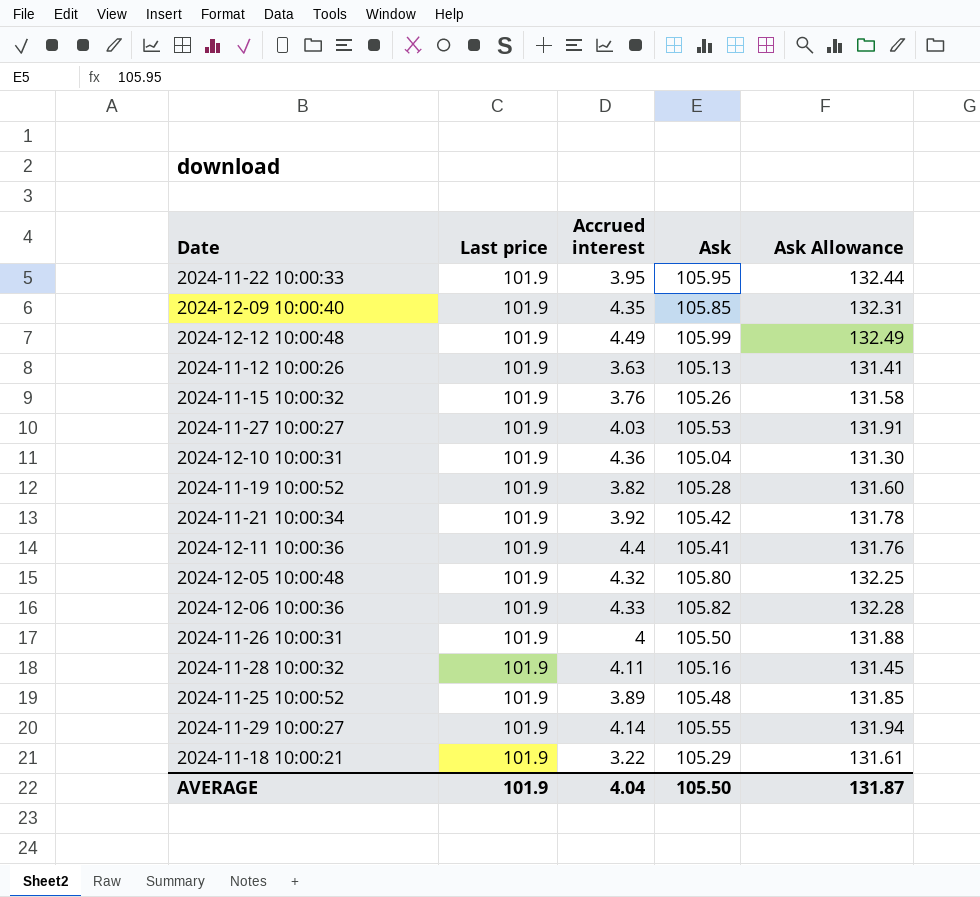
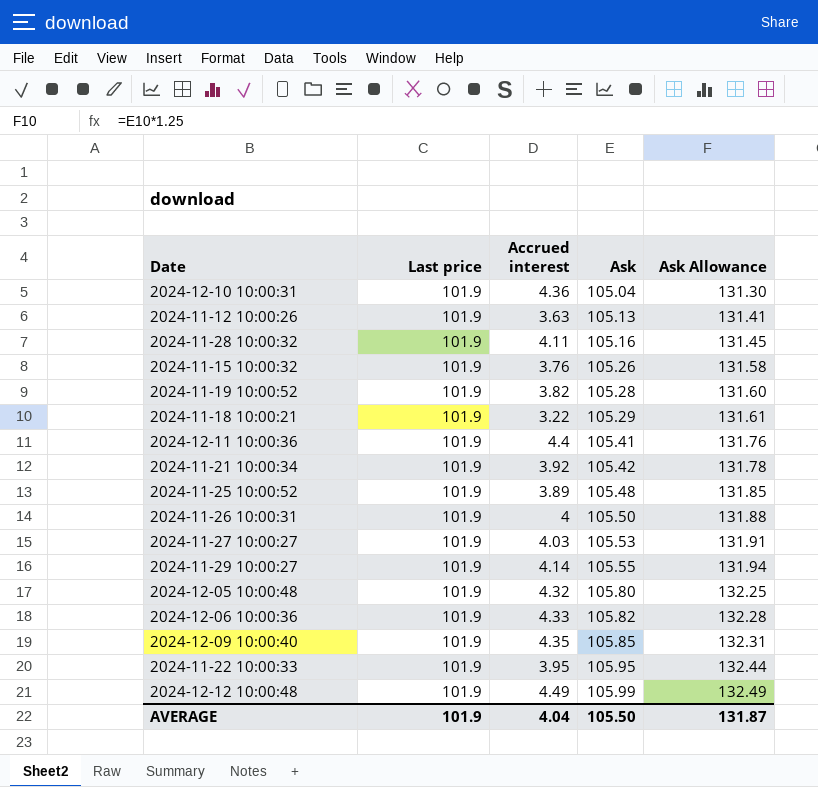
row order: none -> Ask ascending

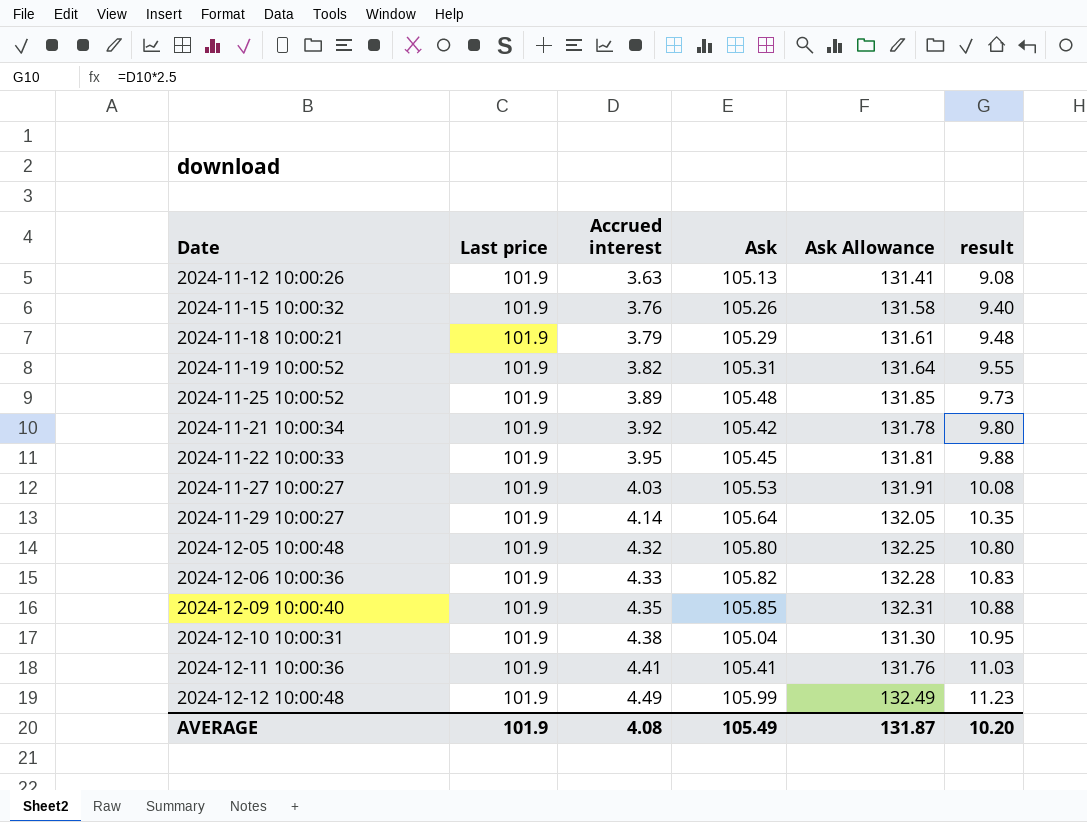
row order: Ask ascending -> Accrued interest ascending
column result | formula: none -> [Accrued interest] * 2.5
row 2024-11-28 10:00:32: 101.9 | 4.11 | 105.16 | 131.45 -> none
row 2024-11-26 10:00:31: 101.9 | 4 | 105.50 | 131.88 -> none
2024-11-18 10:00:21 | Accrued interest: 3.22 -> 3.79
2024-11-19 10:00:52 | Ask: 105.28 -> 105.31
2024-11-19 10:00:52 | Ask Allowance: 131.60 -> 131.64
2024-11-22 10:00:33 | Ask: 105.95 -> 105.45
2024-11-22 10:00:33 | Ask Allowance: 132.44 -> 131.81
2024-11-29 10:00:27 | Ask: 105.55 -> 105.64
2024-11-29 10:00:27 | Ask Allowance: 131.94 -> 132.05
2024-12-10 10:00:31 | Accrued interest: 4.36 -> 4.38
2024-12-11 10:00:36 | Accrued interest: 4.4 -> 4.41
AVERAGE | Accrued interest: 4.04 -> 4.08
AVERAGE | Ask: 105.50 -> 105.49

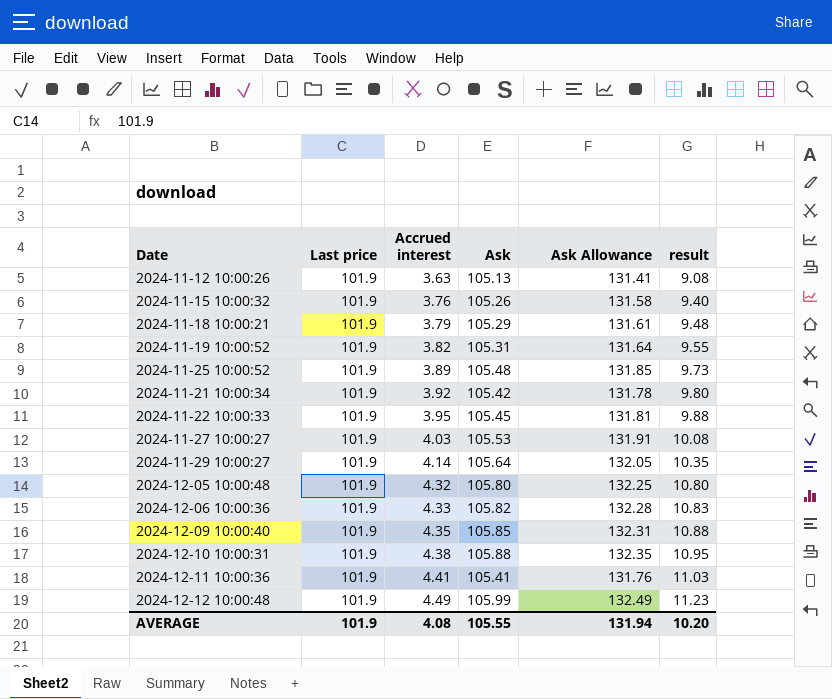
2024-12-10 10:00:31 | Ask: 105.04 -> 105.88
2024-12-10 10:00:31 | Ask Allowance: 131.30 -> 132.35
AVERAGE | Ask: 105.49 -> 105.55
AVERAGE | Ask Allowance: 131.87 -> 131.94

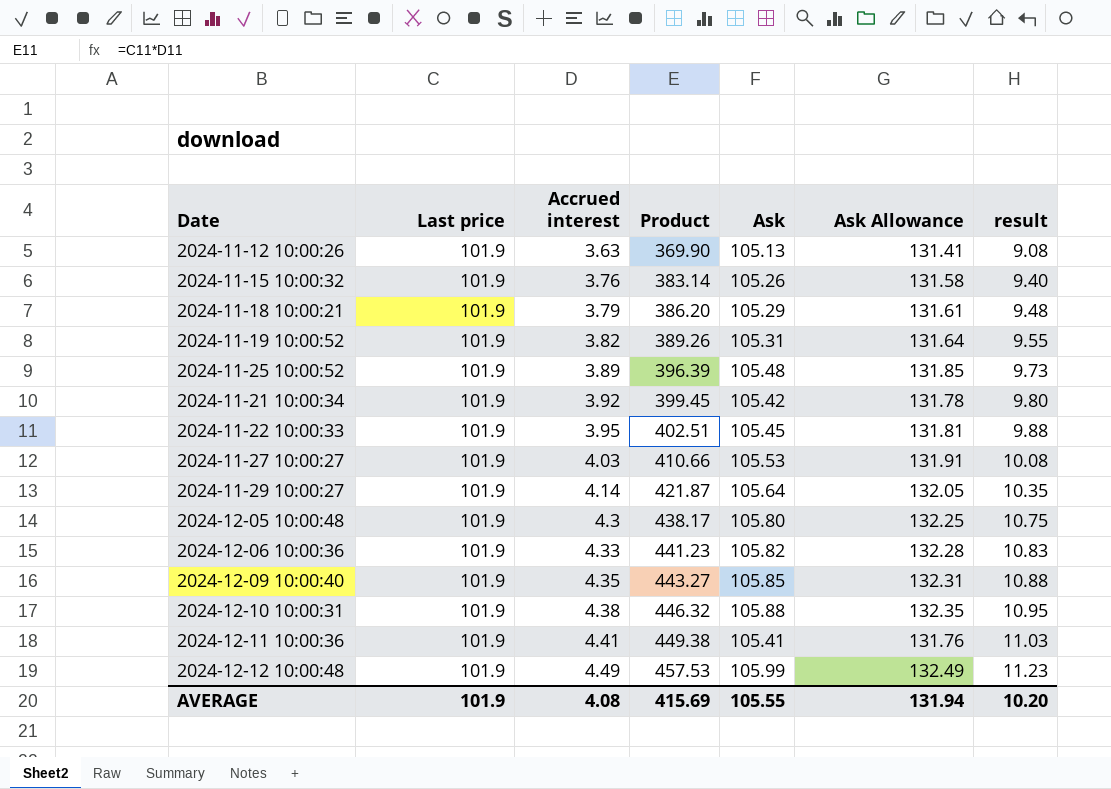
column Product | formula: none -> [Last price] * [Accrued interest]
2024-12-05 10:00:48 | Accrued interest: 4.32 -> 4.3
2024-12-05 10:00:48 | result: 10.80 -> 10.75

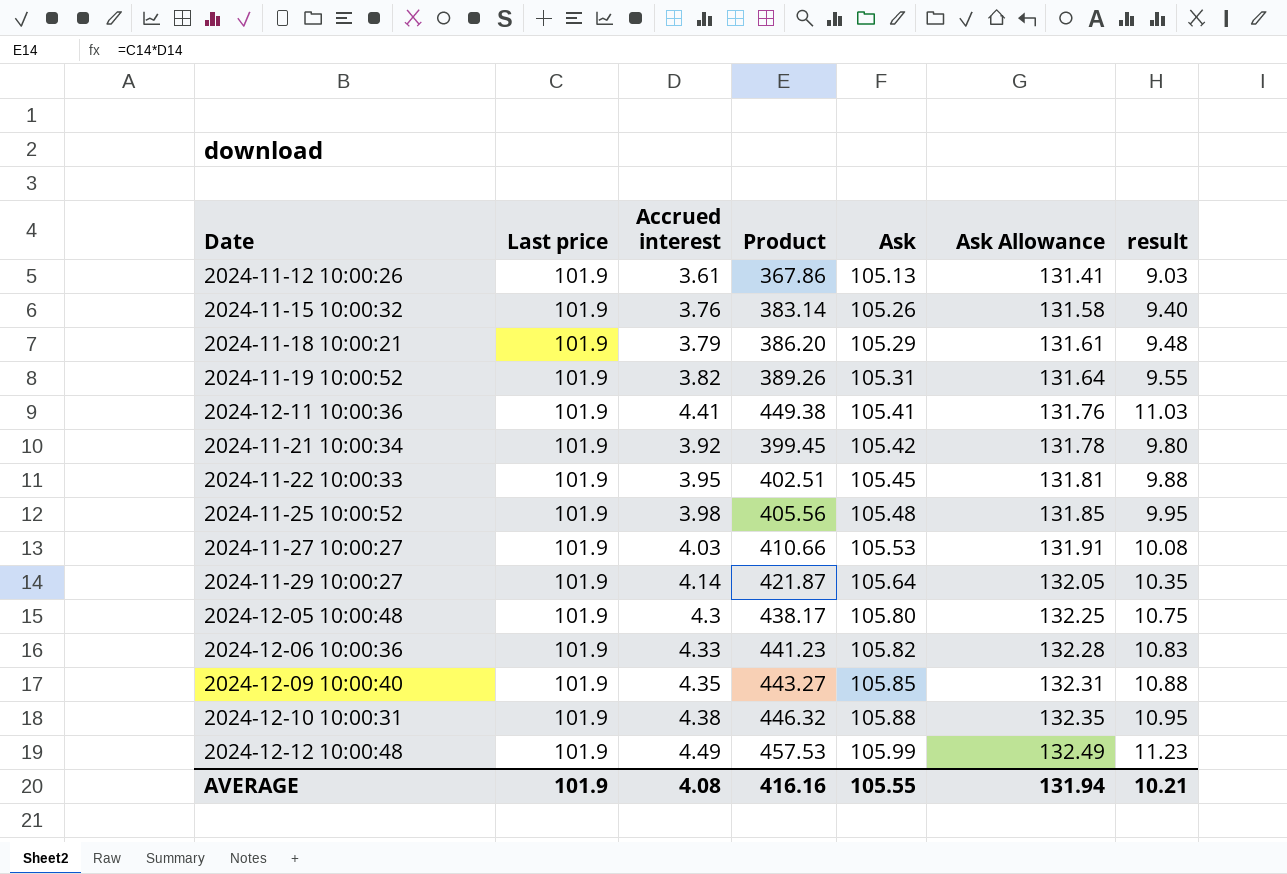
row order: Accrued interest ascending -> Ask ascending
2024-11-12 10:00:26 | Accrued interest: 3.63 -> 3.61
2024-11-12 10:00:26 | Product: 369.90 -> 367.86
2024-11-12 10:00:26 | result: 9.08 -> 9.03
2024-11-25 10:00:52 | Accrued interest: 3.89 -> 3.98
2024-11-25 10:00:52 | Product: 396.39 -> 405.56
2024-11-25 10:00:52 | result: 9.73 -> 9.95
AVERAGE | Product: 415.69 -> 416.16
AVERAGE | result: 10.20 -> 10.21

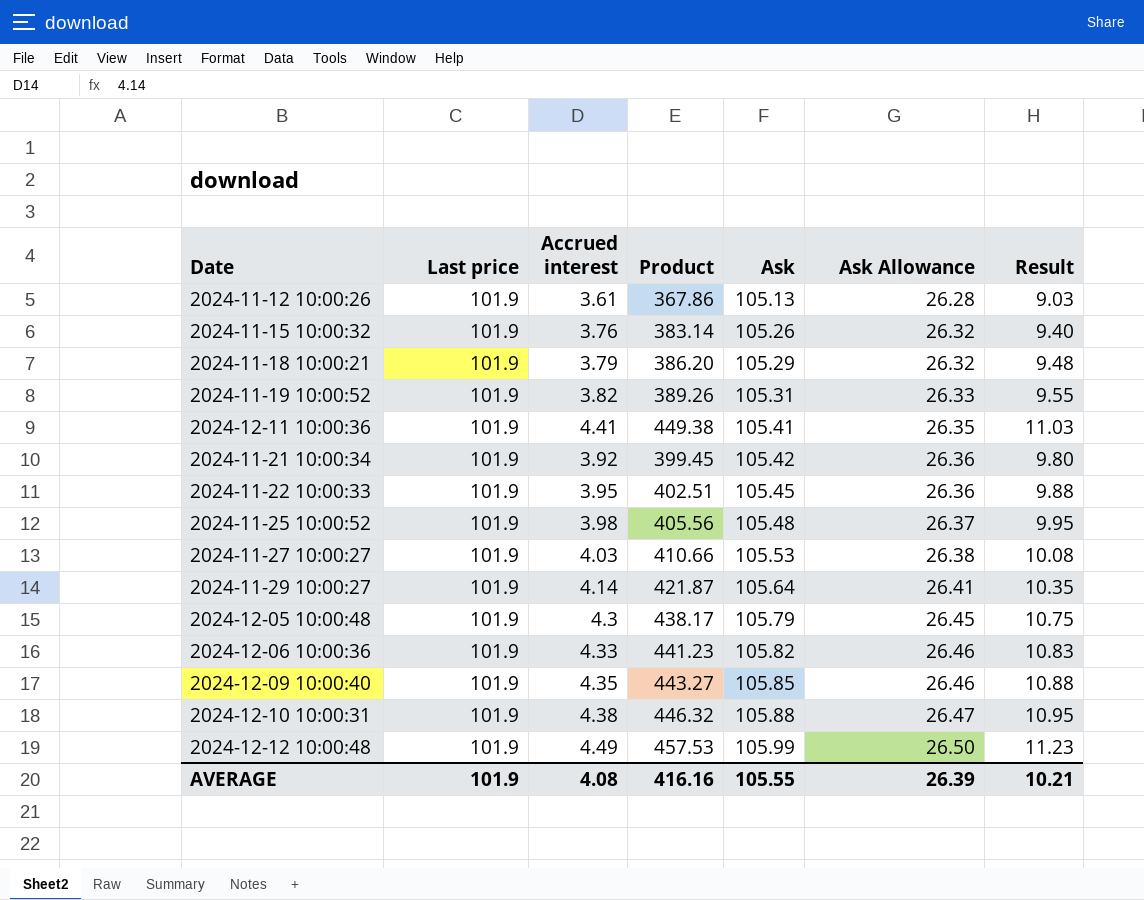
column Ask Allowance | formula: [Ask] * 1.25 -> [Ask] * 0.25
column name: result -> Result
2024-12-05 10:00:48 | Ask: 105.80 -> 105.79
AVERAGE | Ask Allowance: 131.94 -> 26.39

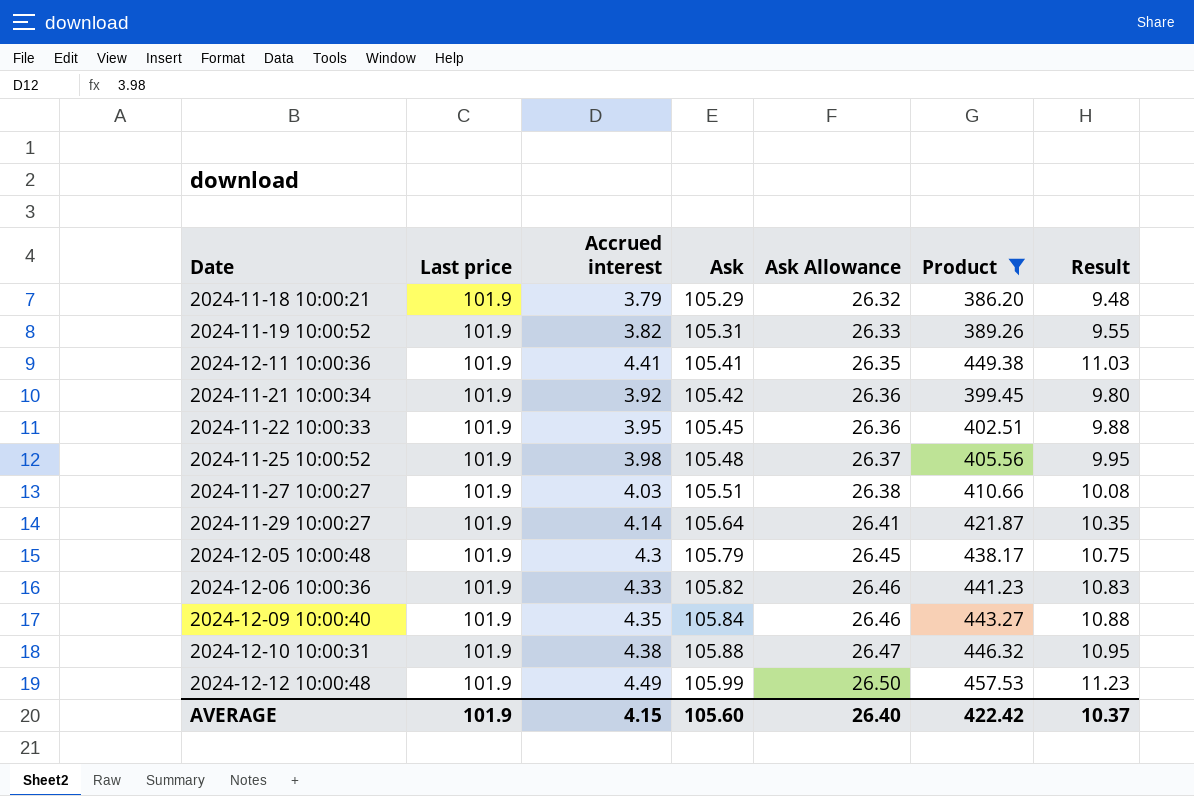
filter: none -> Product >= 386.20
column Product | position: 4 -> 6
2024-11-27 10:00:27 | Ask: 105.53 -> 105.51
2024-12-09 10:00:40 | Ask: 105.85 -> 105.84
AVERAGE | Accrued interest: 4.08 -> 4.15
AVERAGE | Ask: 105.55 -> 105.60
AVERAGE | Ask Allowance: 26.39 -> 26.40
AVERAGE | Product: 416.16 -> 422.42
AVERAGE | Result: 10.21 -> 10.37

